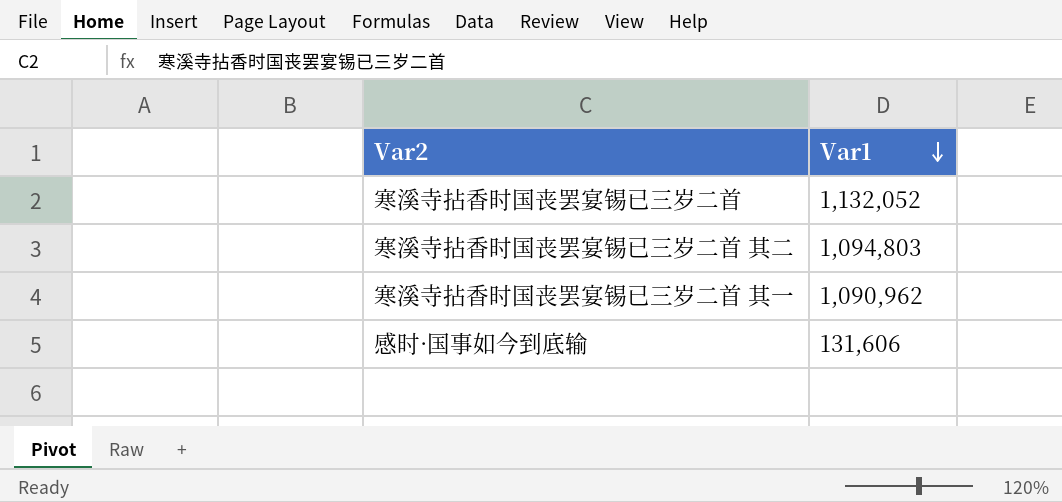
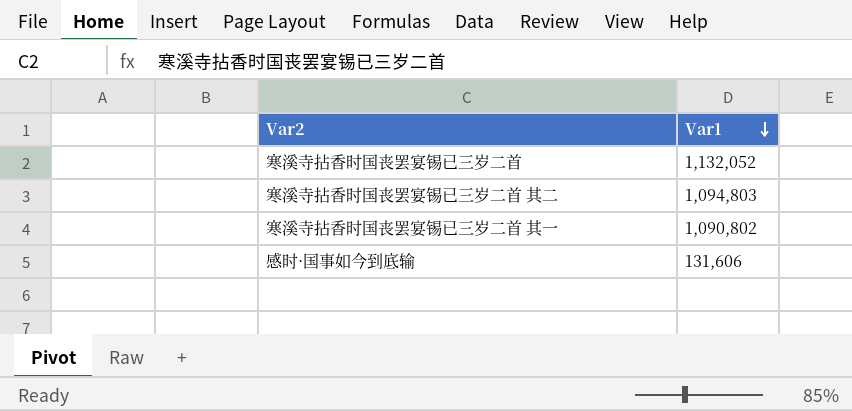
寒溪寺拈香时国丧罢宴锡已三岁二首 其一 | Var1: 1,090,962 -> 1,090,802

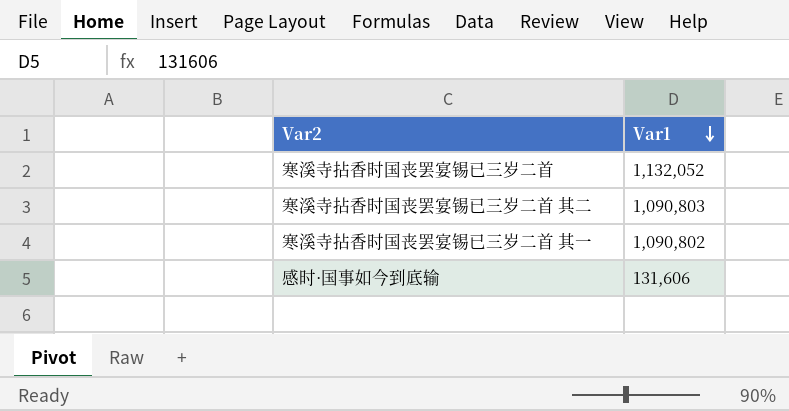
寒溪寺拈香时国丧罢宴锡已三岁二首 其二 | Var1: 1,094,803 -> 1,090,803

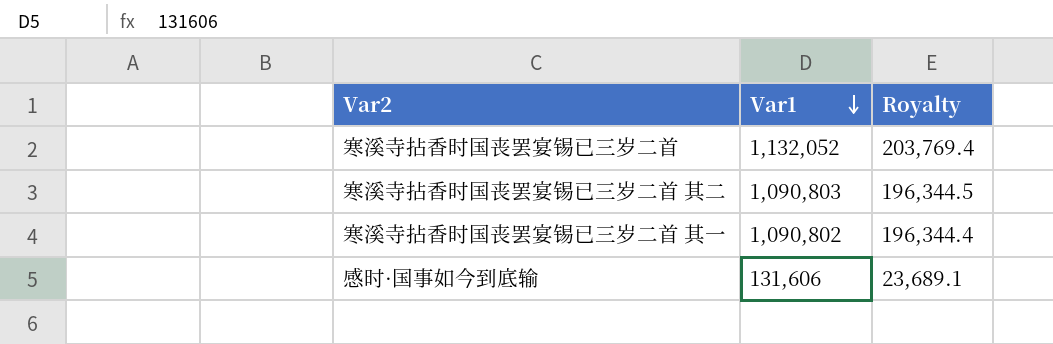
column Royalty | formula: none -> [Var1] * 0.18

